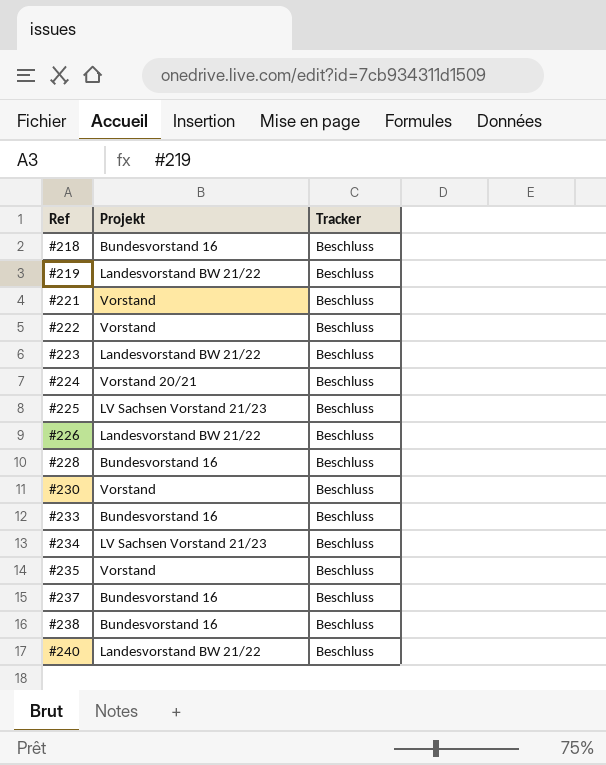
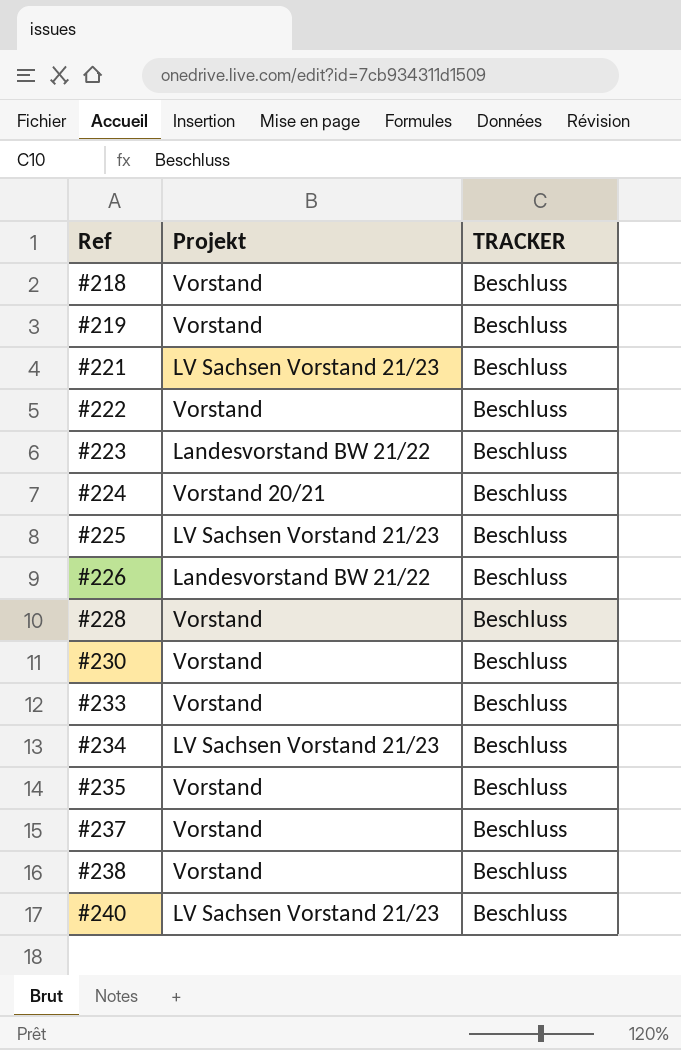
column name: Tracker -> TRACKER
#218 | Projekt: Bundesvorstand 16 -> Vorstand
#219 | Projekt: Landesvorstand BW 21/22 -> Vorstand
#221 | Projekt: Vorstand -> LV Sachsen Vorstand 21/23
#228 | Projekt: Bundesvorstand 16 -> Vorstand
#233 | Projekt: Bundesvorstand 16 -> Vorstand
#237 | Projekt: Bundesvorstand 16 -> Vorstand
#238 | Projekt: Bundesvorstand 16 -> Vorstand
#240 | Projekt: Landesvorstand BW 21/22 -> LV Sachsen Vorstand 21/23

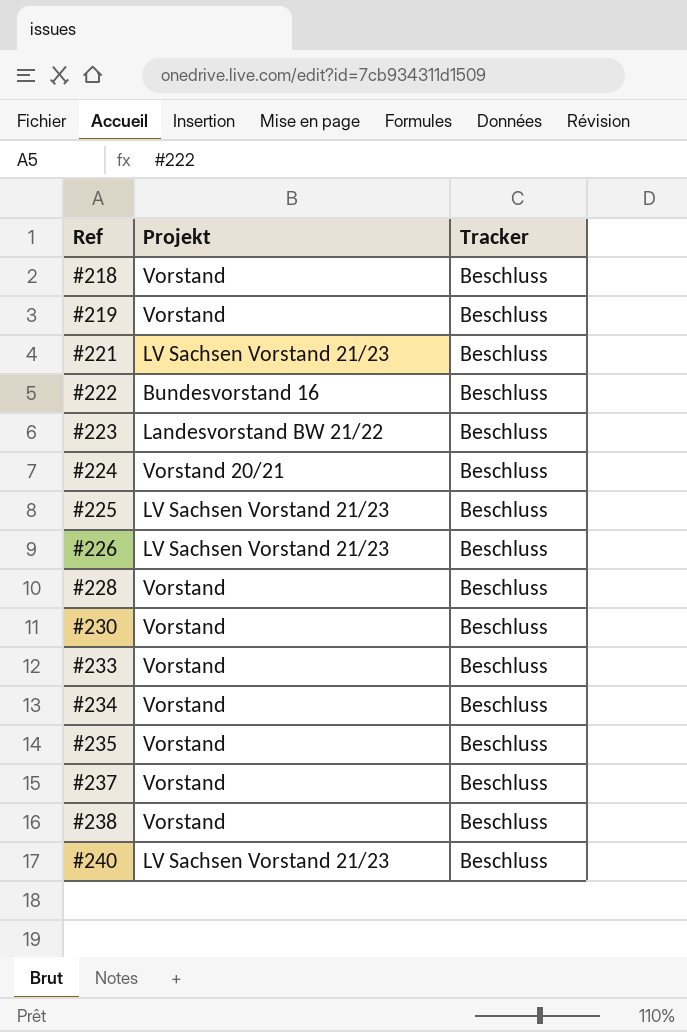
column name: TRACKER -> Tracker
#222 | Projekt: Vorstand -> Bundesvorstand 16
#226 | Projekt: Landesvorstand BW 21/22 -> LV Sachsen Vorstand 21/23
#234 | Projekt: LV Sachsen Vorstand 21/23 -> Vorstand

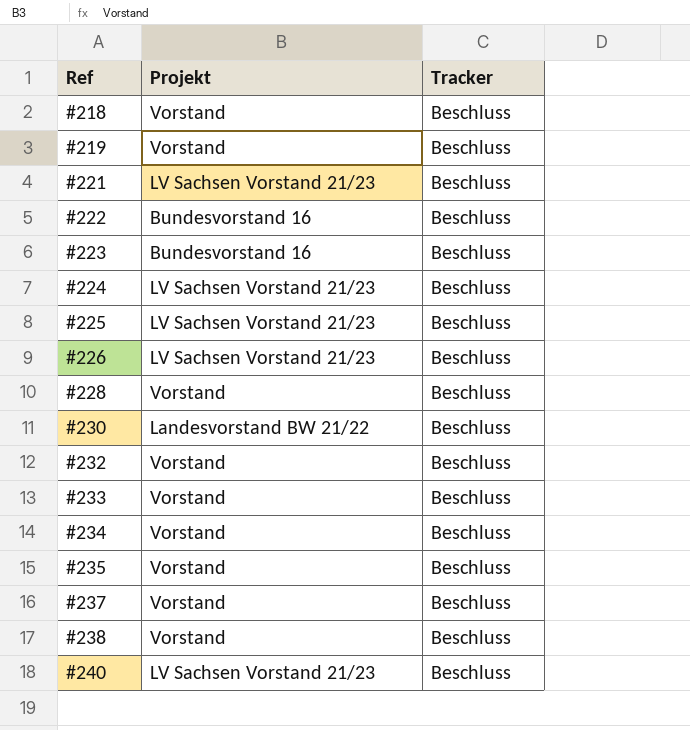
#223 | Projekt: Landesvorstand BW 21/22 -> Bundesvorstand 16
#224 | Projekt: Vorstand 20/21 -> LV Sachsen Vorstand 21/23
#230 | Projekt: Vorstand -> Landesvorstand BW 21/22
row #232: none -> Vorstand | Beschluss

